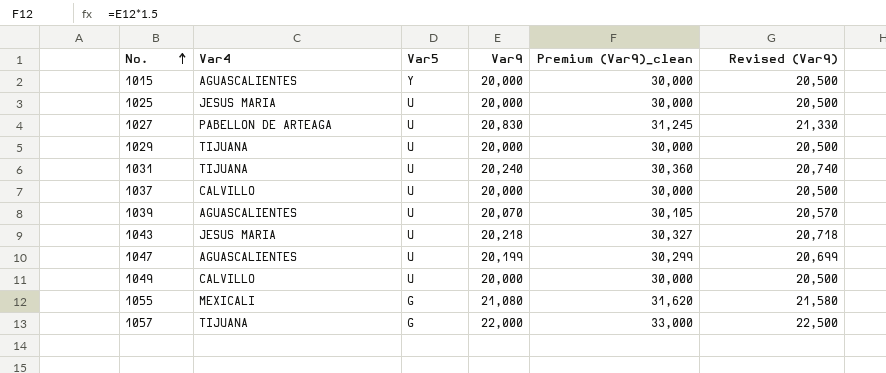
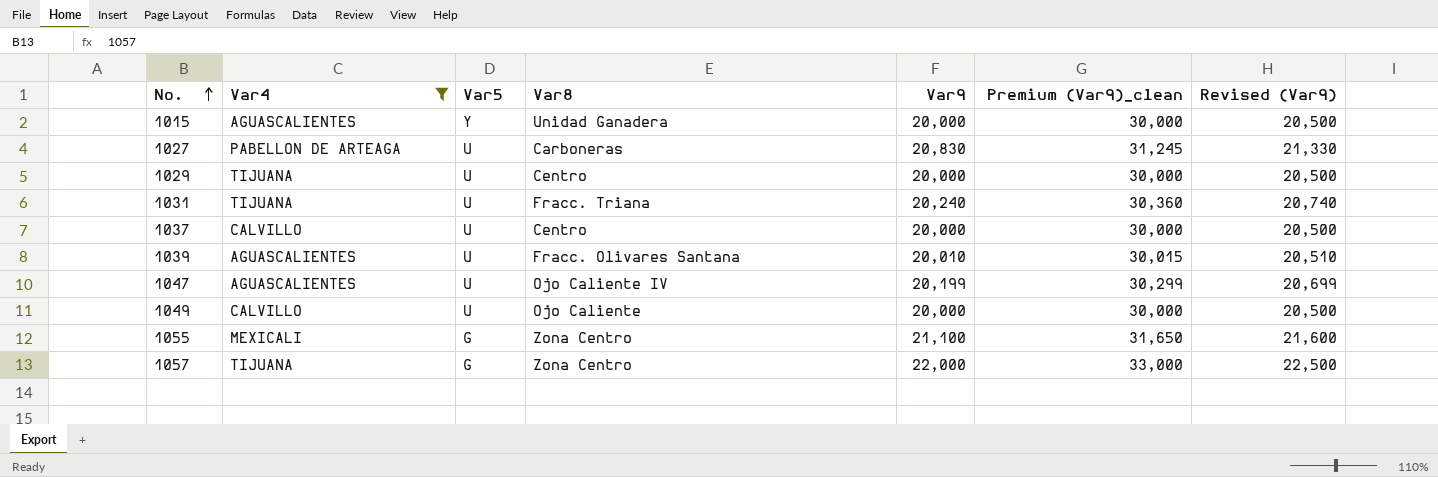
filter: none -> Var4 != JESUS MARIA
column Var8 | position: none -> 4
1039 | Var9: 20,070 -> 20,010
1039 | Premium (Var9)_clean: 30,105 -> 30,015
1039 | Revised (Var9): 20,570 -> 20,510
1055 | Var9: 21,080 -> 21,100
1055 | Premium (Var9)_clean: 31,620 -> 31,650
1055 | Revised (Var9): 21,580 -> 21,600

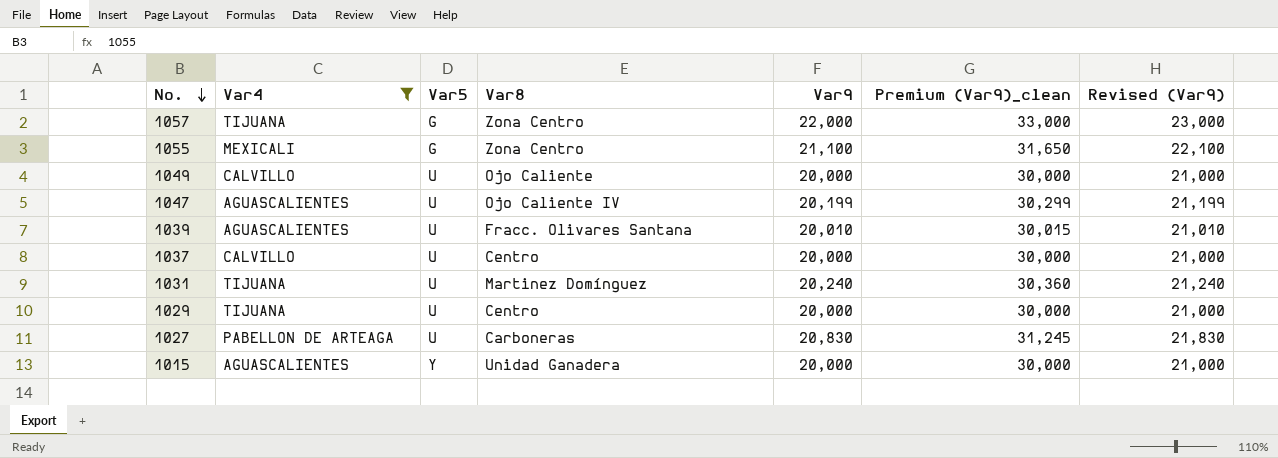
row order: No. ascending -> No. descending
column Revised (Var9) | formula: [Var9] + 500 -> [Var9] + 1000
1031 | Var8: Fracc. Triana -> Martinez Domínguez

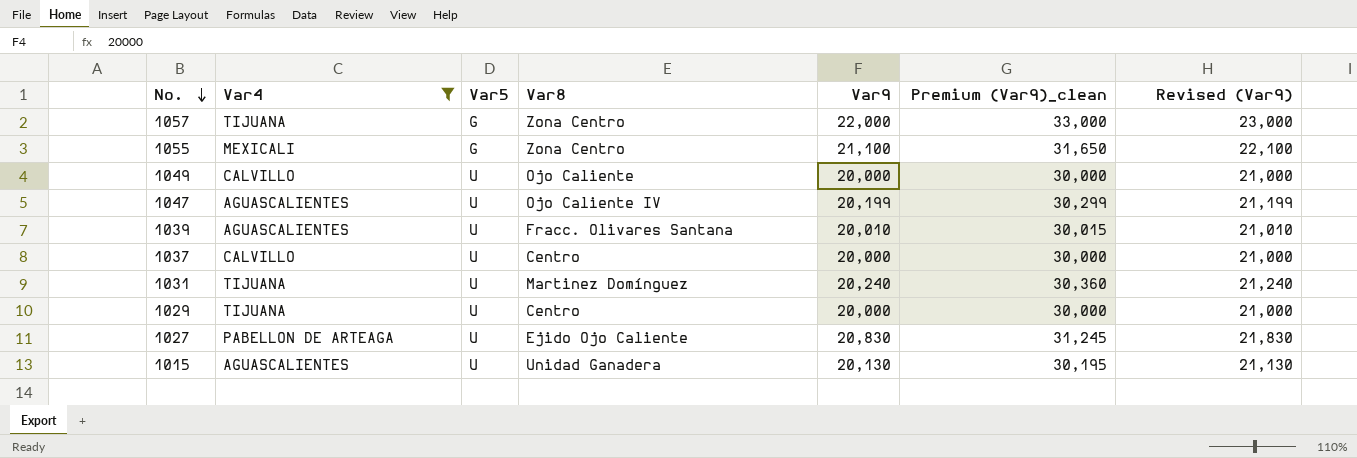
1027 | Var8: Carboneras -> Ejido Ojo Caliente
1015 | Var5: Y -> U
1015 | Var9: 20,000 -> 20,130
1015 | Premium (Var9)_clean: 30,000 -> 30,195
1015 | Revised (Var9): 21,000 -> 21,130

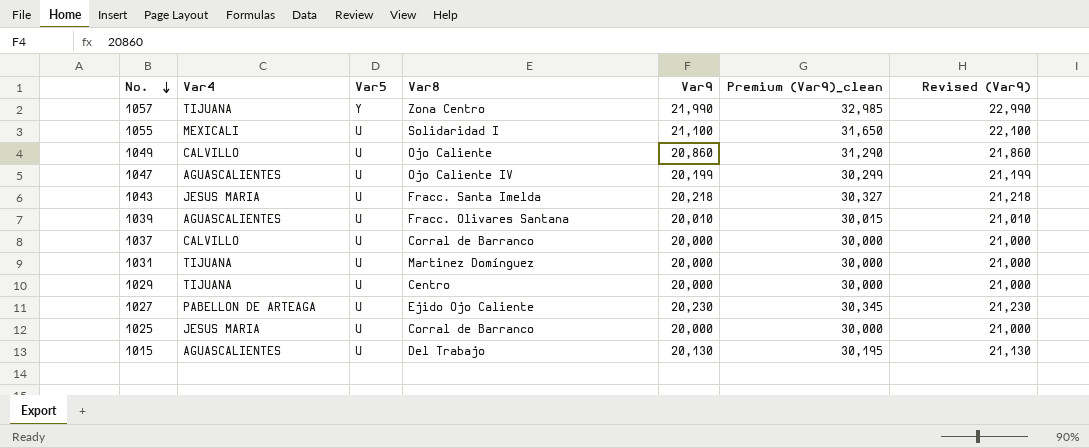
filter: Var4 != JESUS MARIA -> none
1057 | Var5: G -> Y
1057 | Var9: 22,000 -> 21,990
1057 | Premium (Var9)_clean: 33,000 -> 32,985
1057 | Revised (Var9): 23,000 -> 22,990
1055 | Var5: G -> U
1055 | Var8: Zona Centro -> Solidaridad I
1049 | Var9: 20,000 -> 20,860
1049 | Premium (Var9)_clean: 30,000 -> 31,290
1049 | Revised (Var9): 21,000 -> 21,860
1037 | Var8: Centro -> Corral de Barranco
1031 | Var9: 20,240 -> 20,000
1031 | Premium (Var9)_clean: 30,360 -> 30,000
1031 | Revised (Var9): 21,240 -> 21,000
1027 | Var9: 20,830 -> 20,230
1027 | Premium (Var9)_clean: 31,245 -> 30,345
1027 | Revised (Var9): 21,830 -> 21,230
1015 | Var8: Unidad Ganadera -> Del Trabajo

